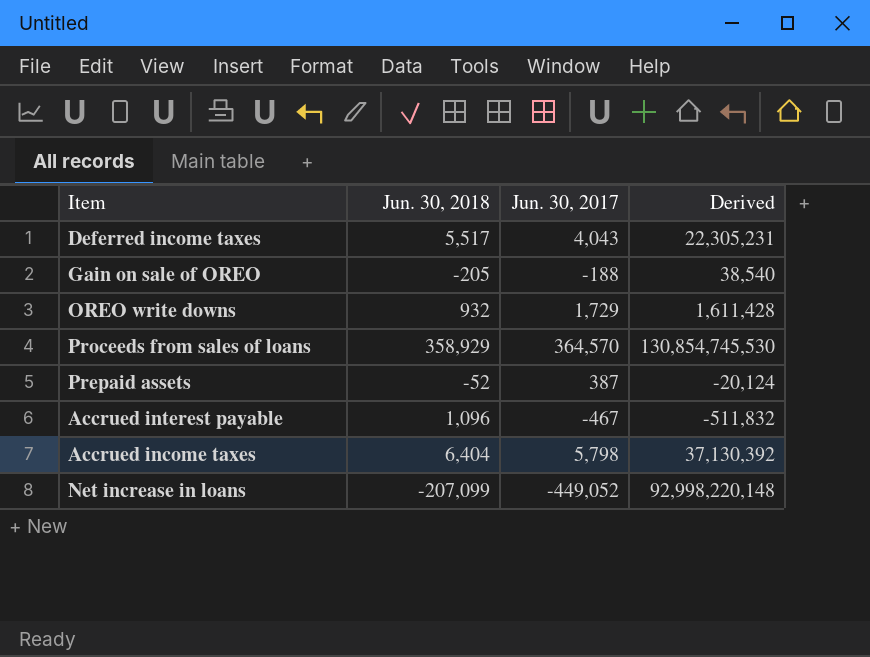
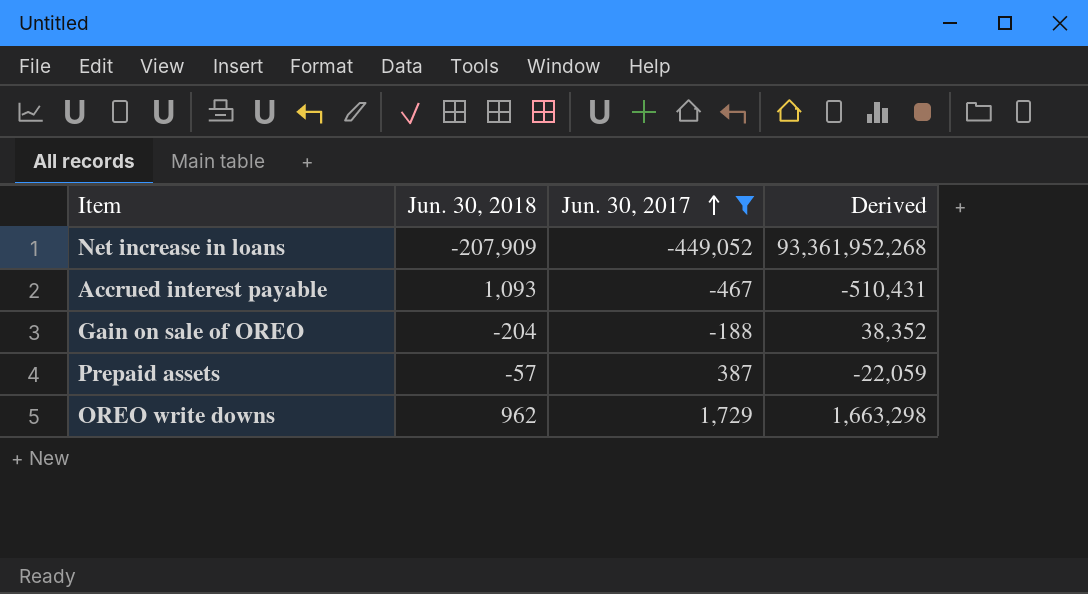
filter: none -> Jun. 30, 2017 <= 1,729
row order: none -> Jun. 30, 2017 ascending
Net increase in loans | Jun. 30, 2018: -207,099 -> -207,909
Net increase in loans | Derived: 92,998,220,148 -> 93,361,952,268
Accrued interest payable | Jun. 30, 2018: 1,096 -> 1,093
Accrued interest payable | Derived: -511,832 -> -510,431
Gain on sale of OREO | Jun. 30, 2018: -205 -> -204
Gain on sale of OREO | Derived: 38,540 -> 38,352
Prepaid assets | Jun. 30, 2018: -52 -> -57
Prepaid assets | Derived: -20,124 -> -22,059
OREO write downs | Jun. 30, 2018: 932 -> 962
OREO write downs | Derived: 1,611,428 -> 1,663,298

